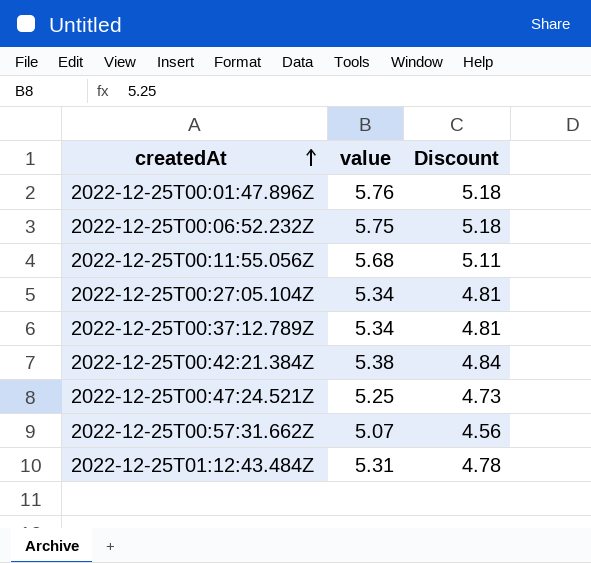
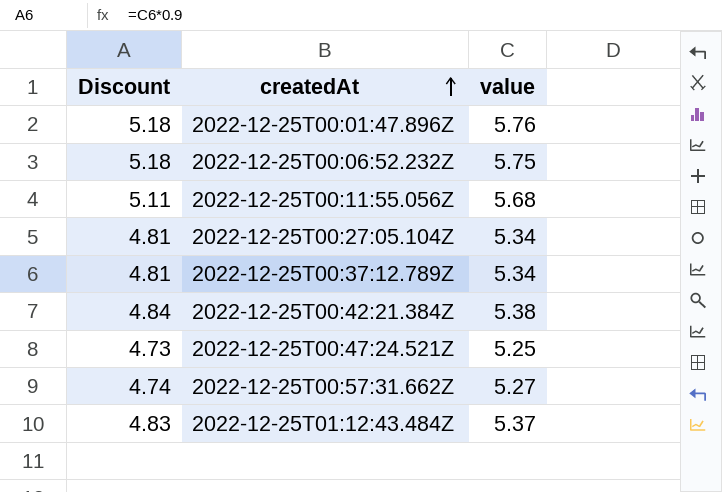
column Discount | position: 3 -> 1
2022-12-25T00:57:31.662Z | Discount: 4.56 -> 4.74
2022-12-25T00:57:31.662Z | value: 5.07 -> 5.27
2022-12-25T01:12:43.484Z | Discount: 4.78 -> 4.83
2022-12-25T01:12:43.484Z | value: 5.31 -> 5.37

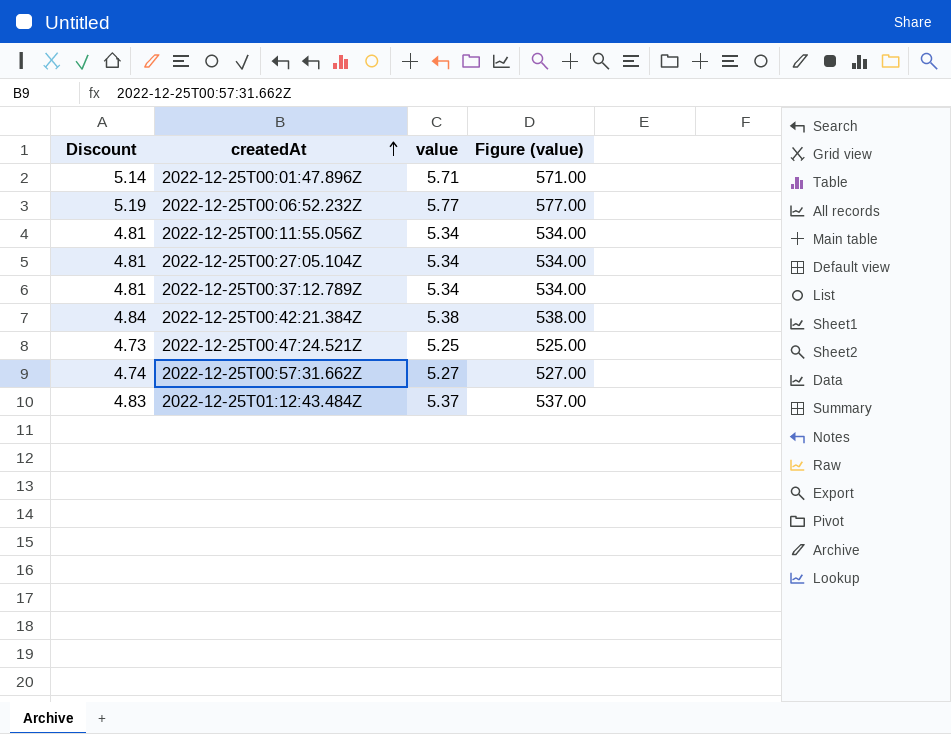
column Figure (value) | formula: none -> [value] * 100
2022-12-25T00:01:47.896Z | Discount: 5.18 -> 5.14
2022-12-25T00:01:47.896Z | value: 5.76 -> 5.71
2022-12-25T00:06:52.232Z | Discount: 5.18 -> 5.19
2022-12-25T00:06:52.232Z | value: 5.75 -> 5.77
2022-12-25T00:11:55.056Z | Discount: 5.11 -> 4.81
2022-12-25T00:11:55.056Z | value: 5.68 -> 5.34

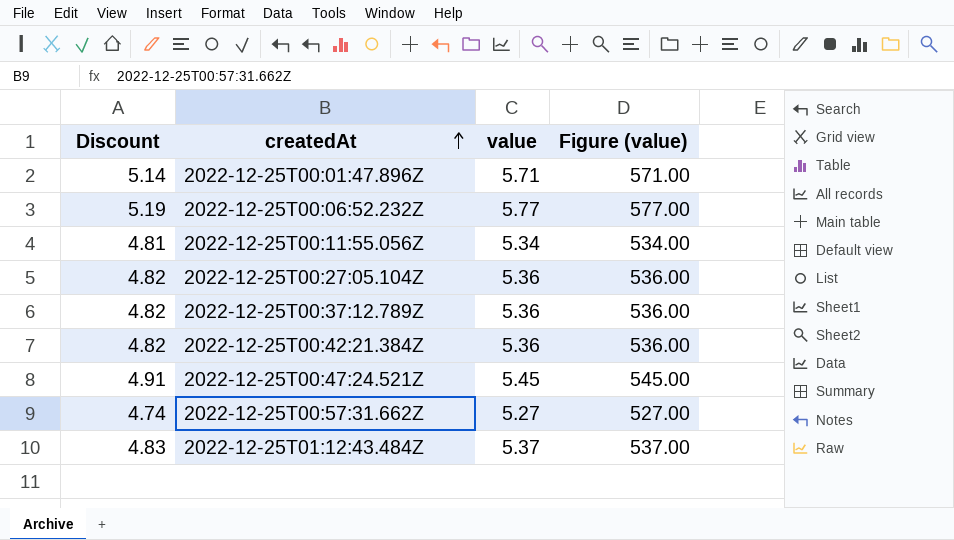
2022-12-25T00:27:05.104Z | Discount: 4.81 -> 4.82
2022-12-25T00:27:05.104Z | value: 5.34 -> 5.36
2022-12-25T00:27:05.104Z | Figure (value): 534.00 -> 536.00
2022-12-25T00:37:12.789Z | Discount: 4.81 -> 4.82
2022-12-25T00:37:12.789Z | value: 5.34 -> 5.36
2022-12-25T00:37:12.789Z | Figure (value): 534.00 -> 536.00
2022-12-25T00:42:21.384Z | Discount: 4.84 -> 4.82
2022-12-25T00:42:21.384Z | value: 5.38 -> 5.36
2022-12-25T00:42:21.384Z | Figure (value): 538.00 -> 536.00
2022-12-25T00:47:24.521Z | Discount: 4.73 -> 4.91
2022-12-25T00:47:24.521Z | value: 5.25 -> 5.45
2022-12-25T00:47:24.521Z | Figure (value): 525.00 -> 545.00

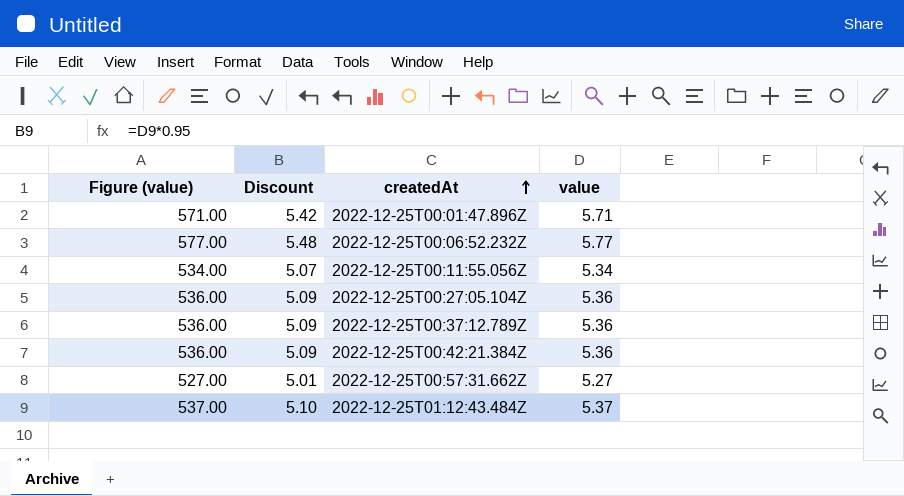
column Figure (value) | position: 4 -> 1
column Discount | formula: [value] * 0.9 -> [value] * 0.95
row 2022-12-25T00:47:24.521Z: 4.91 | 5.45 | 545.00 -> none

